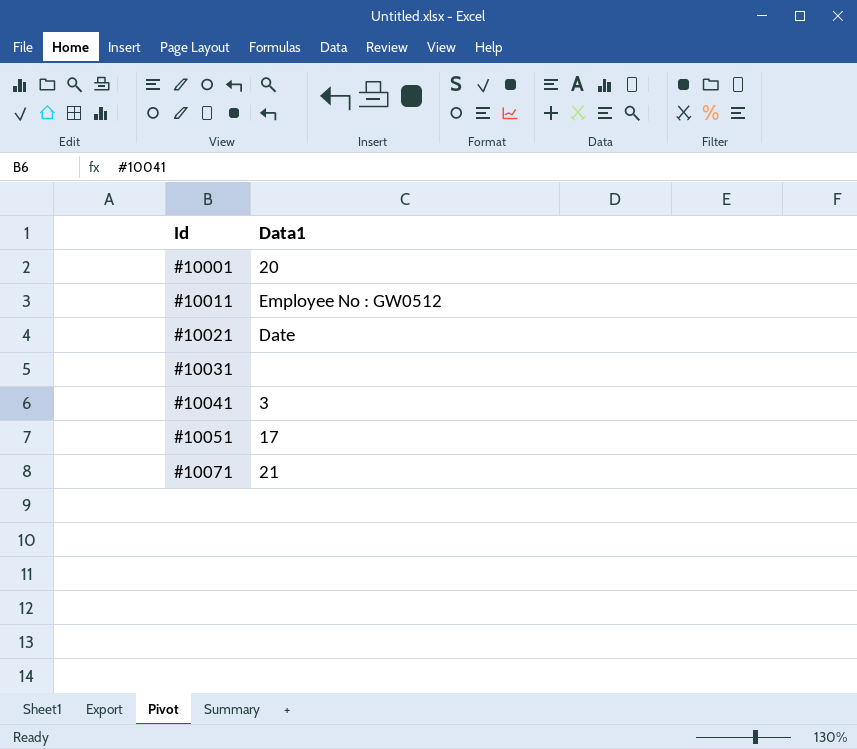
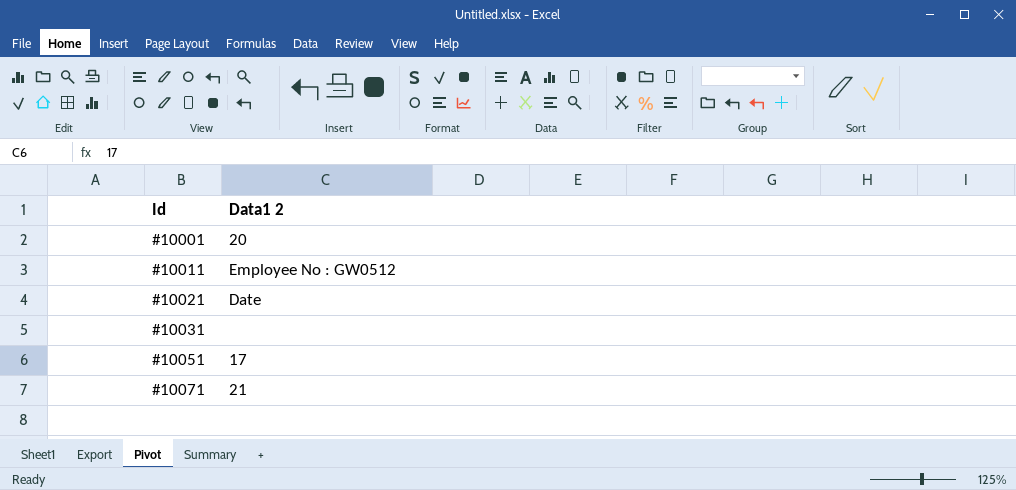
column name: Data1 -> Data1 2
row #10041: 3 -> none

